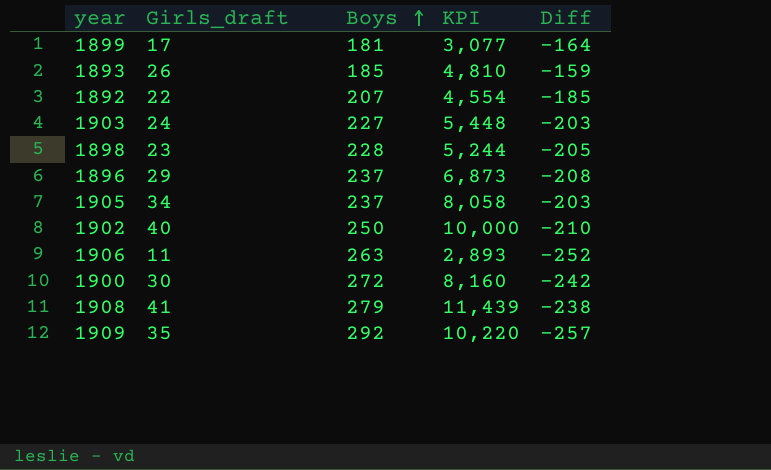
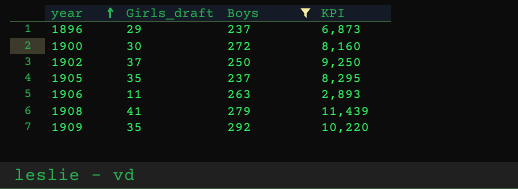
filter: none -> Boys >= 237
row order: Boys ascending -> year ascending
column Diff | formula: [Girls_draft] - [Boys] -> none
1902 | Girls_draft: 40 -> 37
1902 | KPI: 10,000 -> 9,250
1905 | Girls_draft: 34 -> 35
1905 | KPI: 8,058 -> 8,295

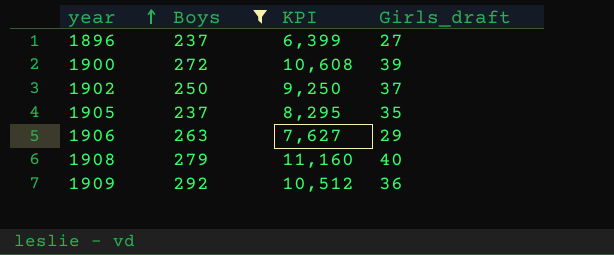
column Girls_draft | position: 2 -> 4
1896 | KPI: 6,873 -> 6,399
1896 | Girls_draft: 29 -> 27
1900 | KPI: 8,160 -> 10,608
1900 | Girls_draft: 30 -> 39
1906 | KPI: 2,893 -> 7,627
1906 | Girls_draft: 11 -> 29
1908 | KPI: 11,439 -> 11,160
1908 | Girls_draft: 41 -> 40
1909 | KPI: 10,220 -> 10,512
1909 | Girls_draft: 35 -> 36

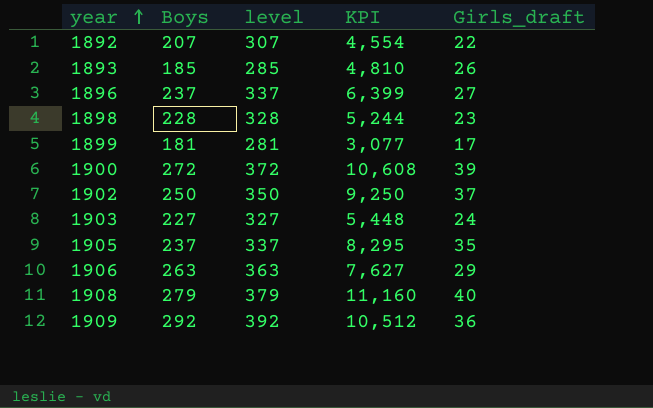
filter: Boys >= 237 -> none
column level | formula: none -> [Boys] + 100

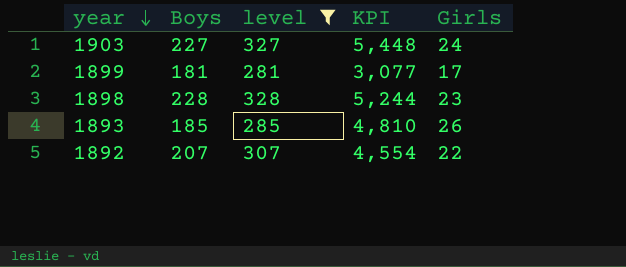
filter: none -> level <= 328
row order: year ascending -> year descending
column name: Girls_draft -> Girls

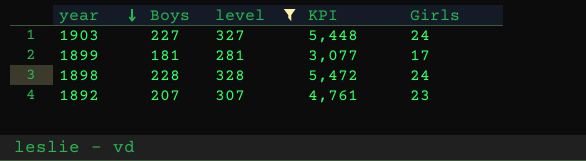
row 1893: 185 | 285 | 4,810 | 26 -> none
1898 | KPI: 5,244 -> 5,472
1898 | Girls: 23 -> 24
1892 | KPI: 4,554 -> 4,761
1892 | Girls: 22 -> 23

